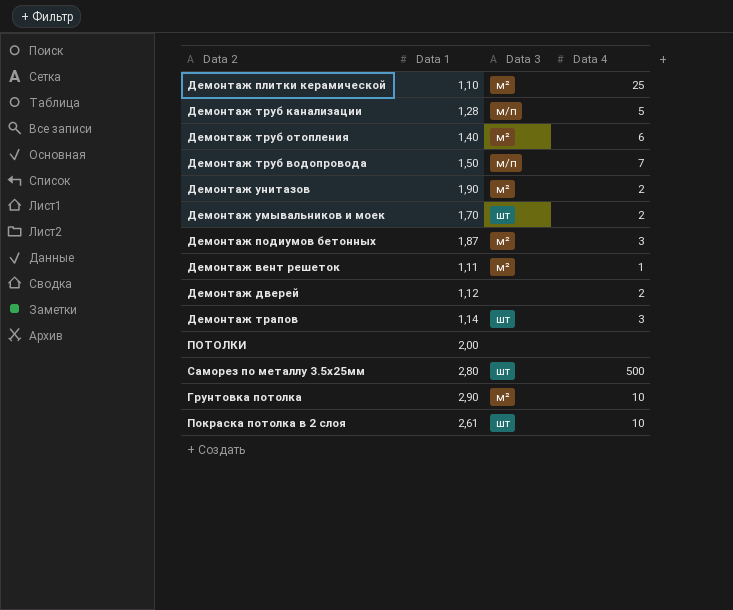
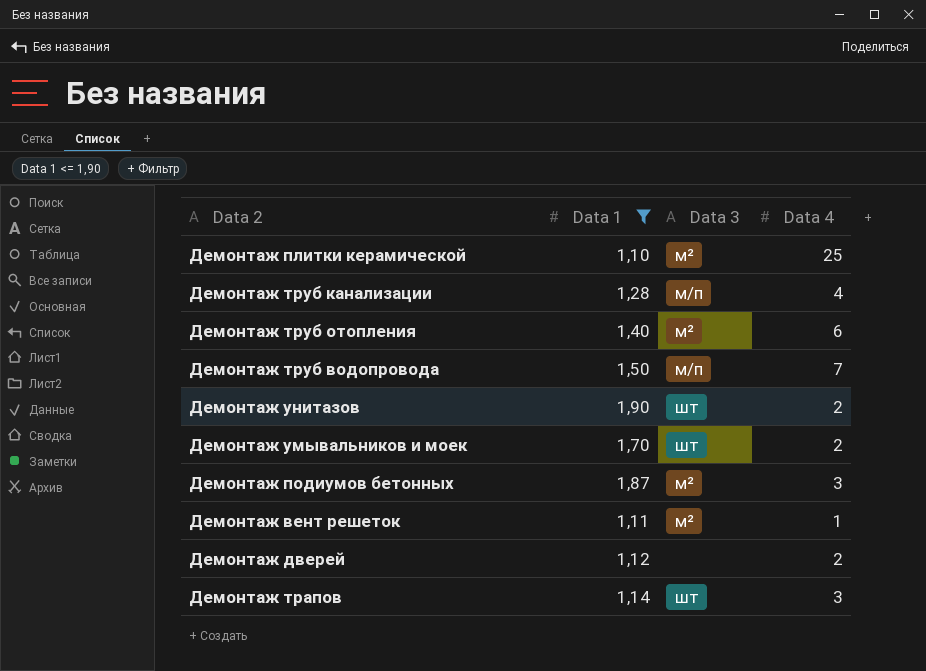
filter: none -> Data 1 <= 1,90
Демонтаж труб канализации | Data 4: 5 -> 4
Демонтаж унитазов | Data 3: м² -> шт

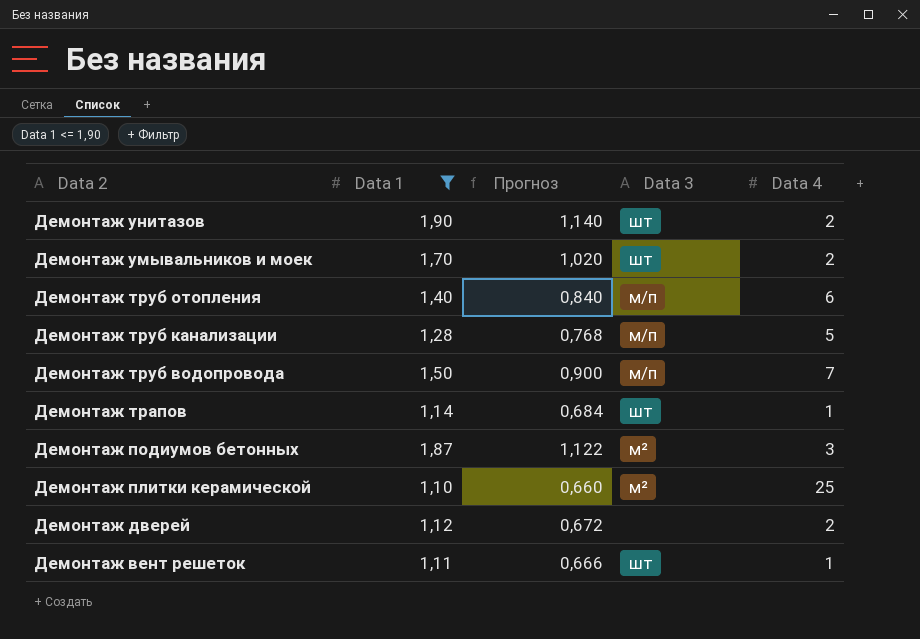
row order: none -> Data 2 descending
column Прогноз | formula: none -> [Data 1] * 0,6
Демонтаж труб отопления | Data 3: м² -> м/п
Демонтаж труб канализации | Data 4: 4 -> 5
Демонтаж трапов | Data 4: 3 -> 1
Демонтаж вент решеток | Data 3: м² -> шт

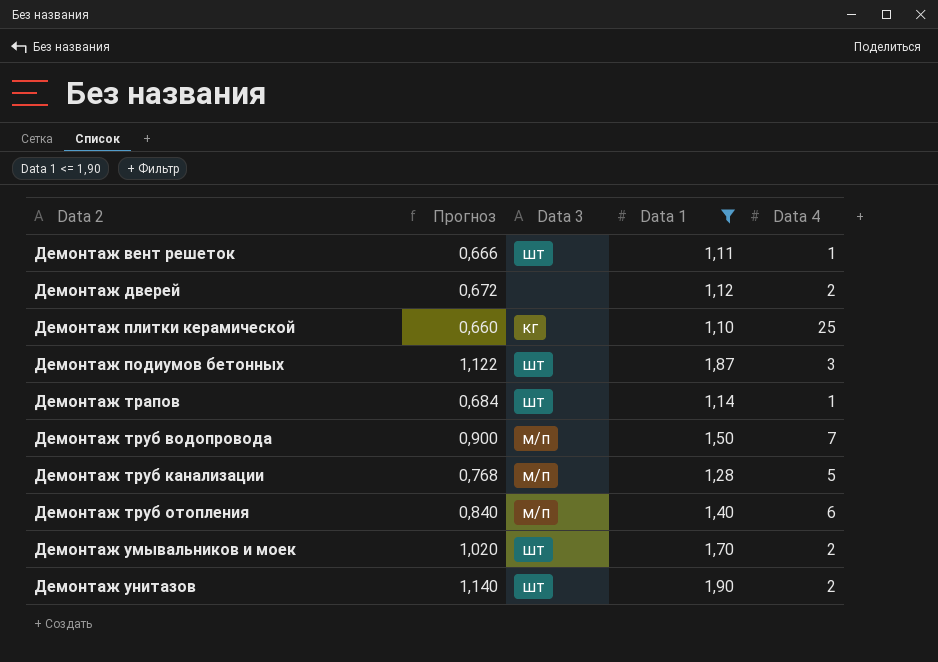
row order: Data 2 descending -> Data 2 ascending
column Data 1 | position: 2 -> 4
Демонтаж плитки керамической | Data 3: м² -> кг
Демонтаж подиумов бетонных | Data 3: м² -> шт

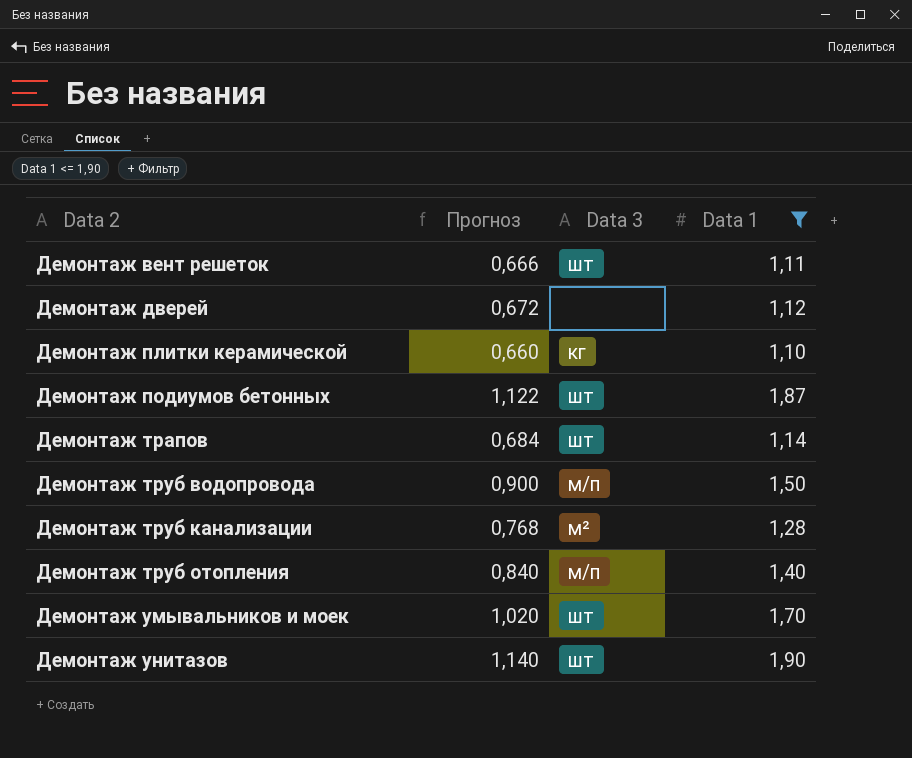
column Data 4 | position: 5 -> none
Демонтаж труб канализации | Data 3: м/п -> м²

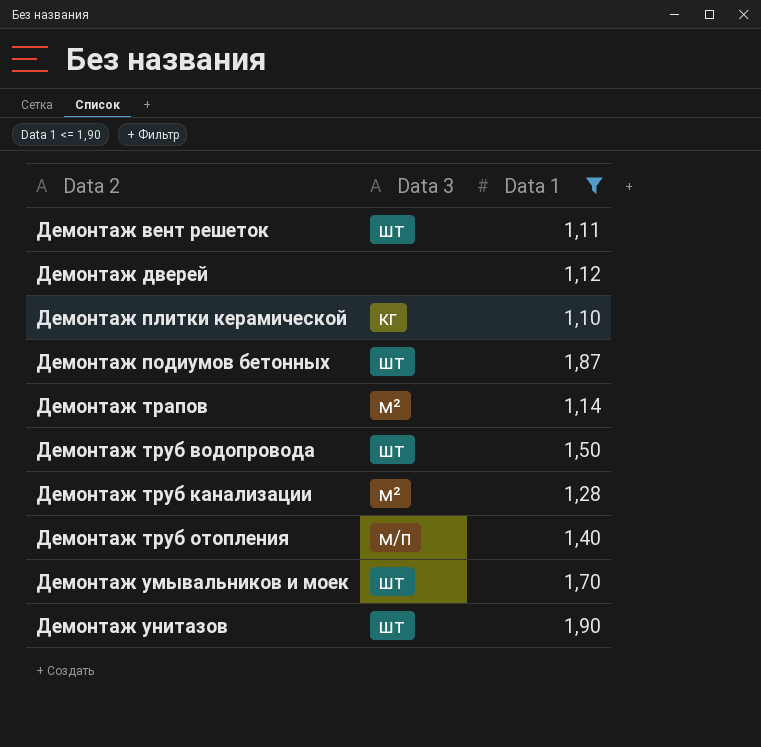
column Прогноз | formula: [Data 1] * 0,6 -> none
Демонтаж трапов | Data 3: шт -> м²
Демонтаж труб водопровода | Data 3: м/п -> шт

